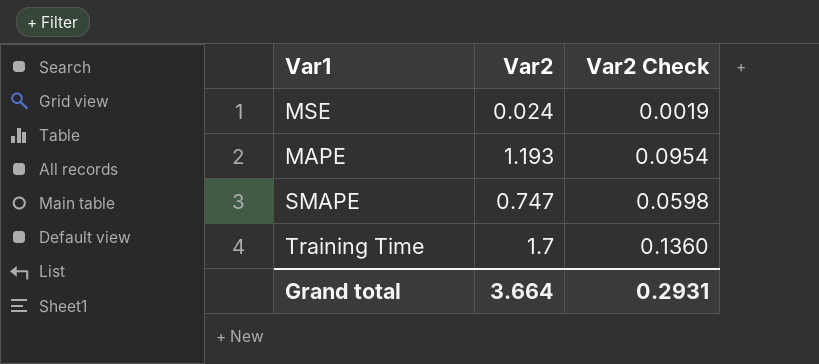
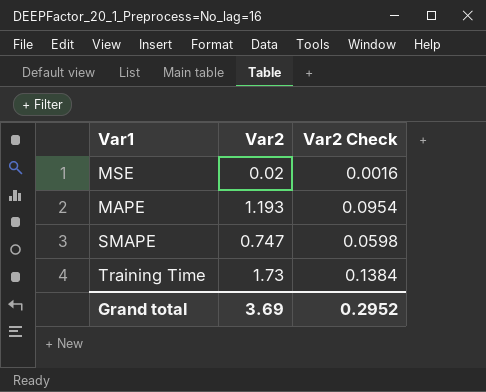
MSE | Var2: 0.024 -> 0.02
MSE | Var2 Check: 0.0019 -> 0.0016
Training Time | Var2: 1.7 -> 1.73
Training Time | Var2 Check: 0.1360 -> 0.1384
Grand total | Var2: 3.664 -> 3.69
Grand total | Var2 Check: 0.2931 -> 0.2952

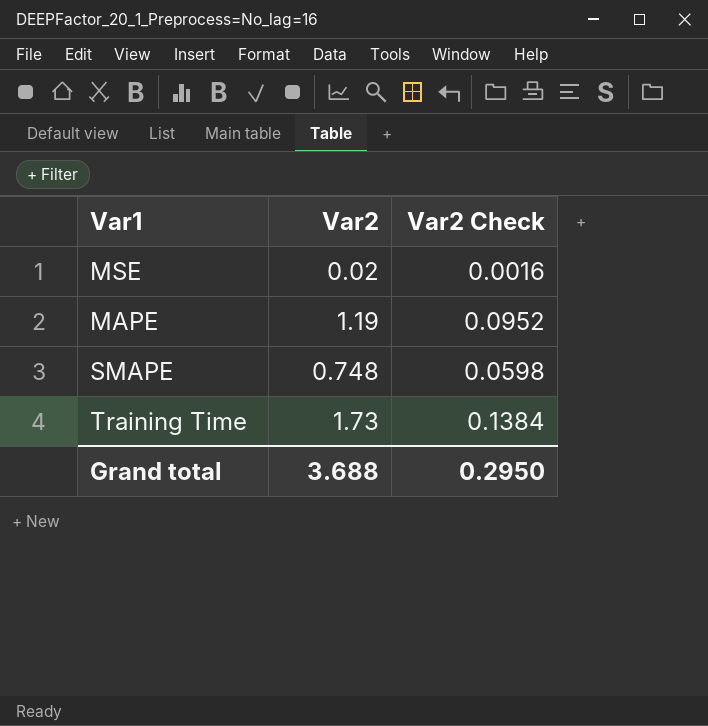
MAPE | Var2: 1.193 -> 1.19
MAPE | Var2 Check: 0.0954 -> 0.0952
SMAPE | Var2: 0.747 -> 0.748
Grand total | Var2: 3.69 -> 3.688
Grand total | Var2 Check: 0.2952 -> 0.2950

